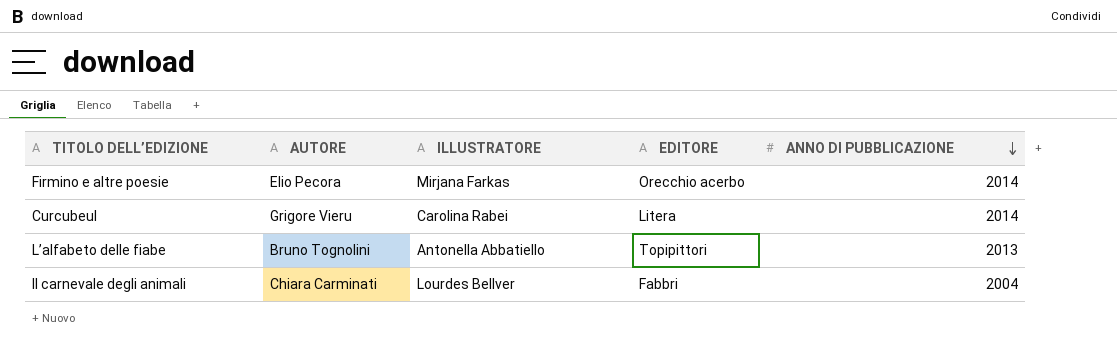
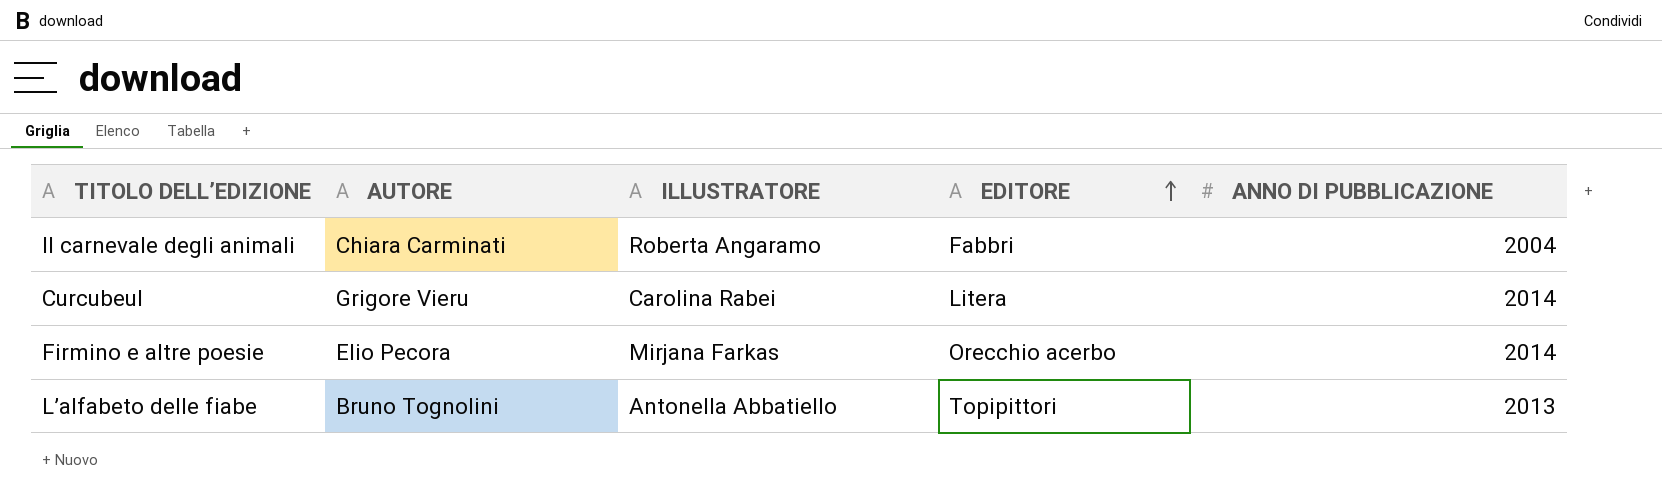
row order: ANNO DI PUBBLICAZIONE descending -> EDITORE ascending
Il carnevale degli animali | ILLUSTRATORE: Lourdes Bellver -> Roberta Angaramo

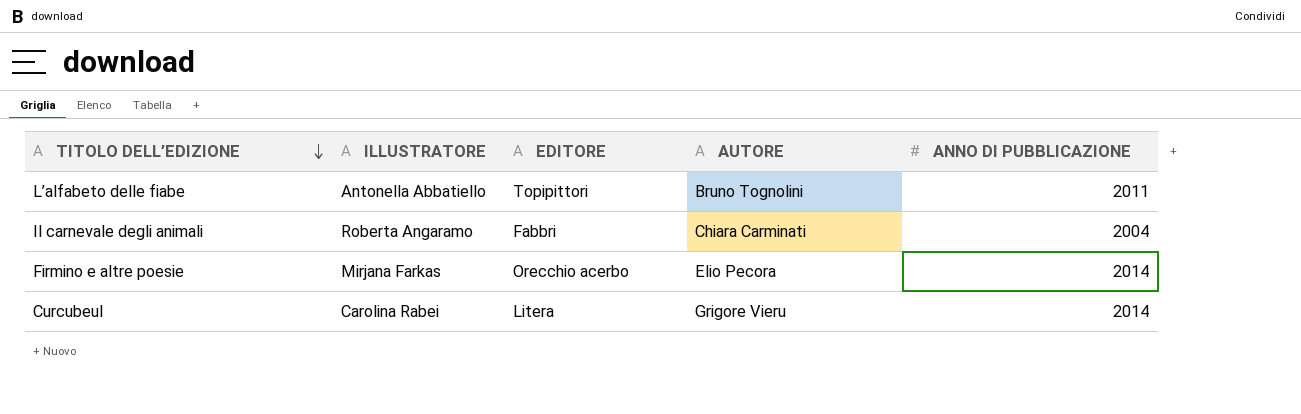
row order: EDITORE ascending -> TITOLO DELL’EDIZIONE descending
column AUTORE | position: 2 -> 4
L’alfabeto delle fiabe | ANNO DI PUBBLICAZIONE: 2013 -> 2011

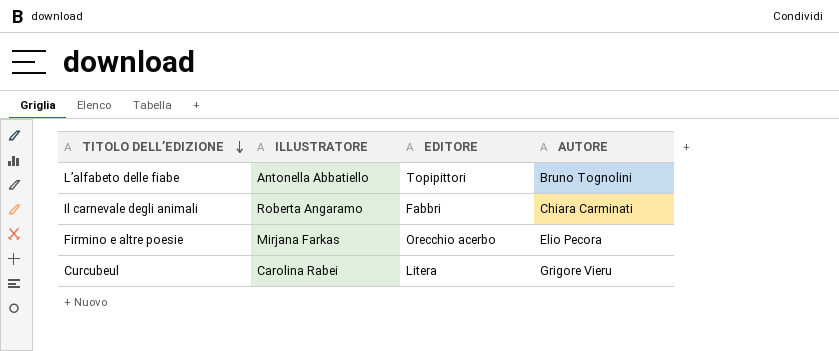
column ANNO DI PUBBLICAZIONE | position: 5 -> none

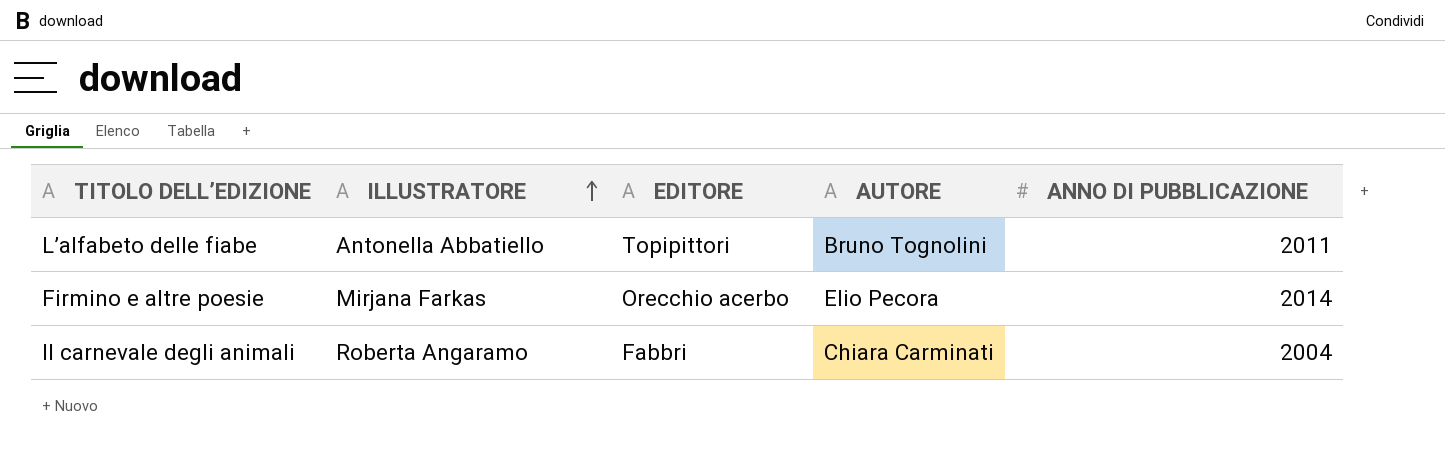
row order: TITOLO DELL’EDIZIONE descending -> ILLUSTRATORE ascending
column ANNO DI PUBBLICAZIONE | position: none -> 5
row Curcubeul: Carolina Rabei | Litera | Grigore Vieru -> none

